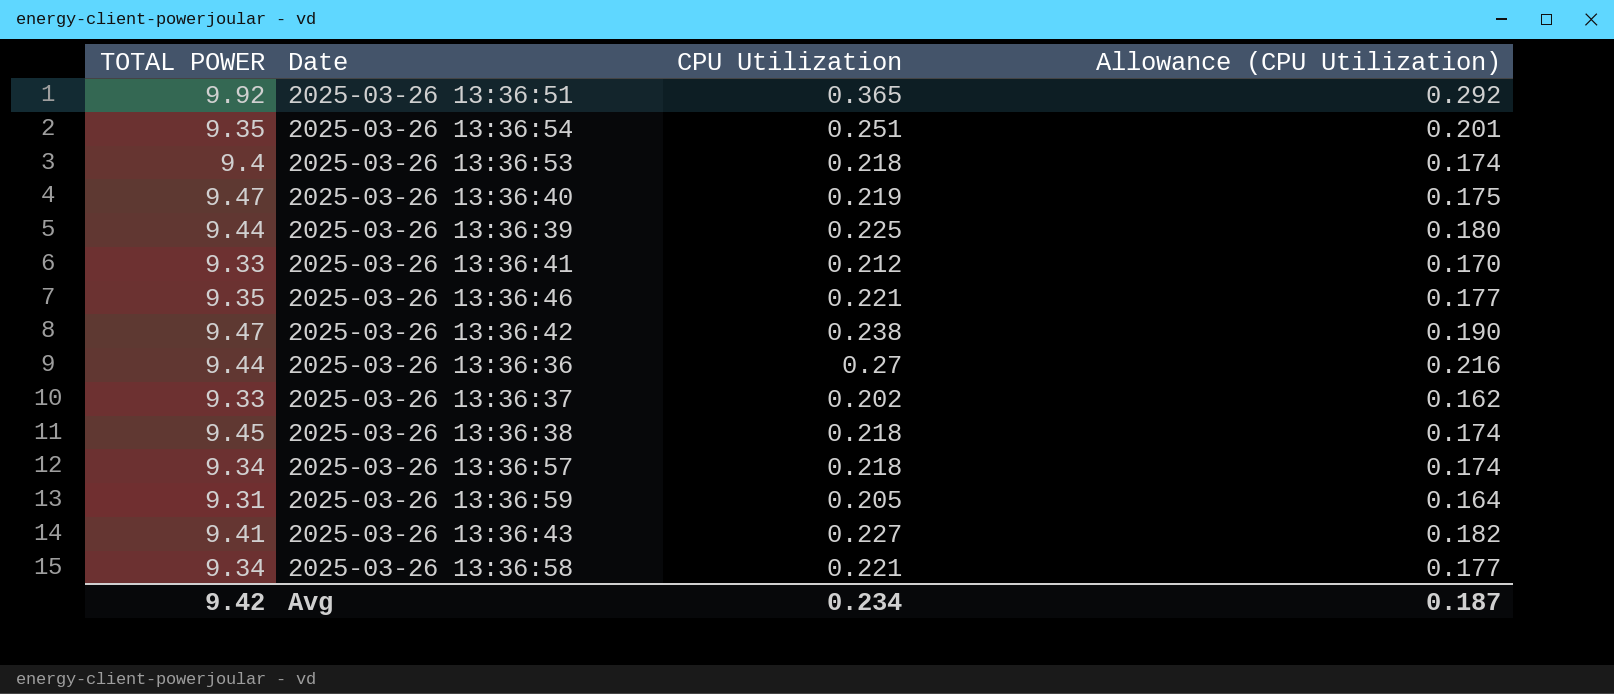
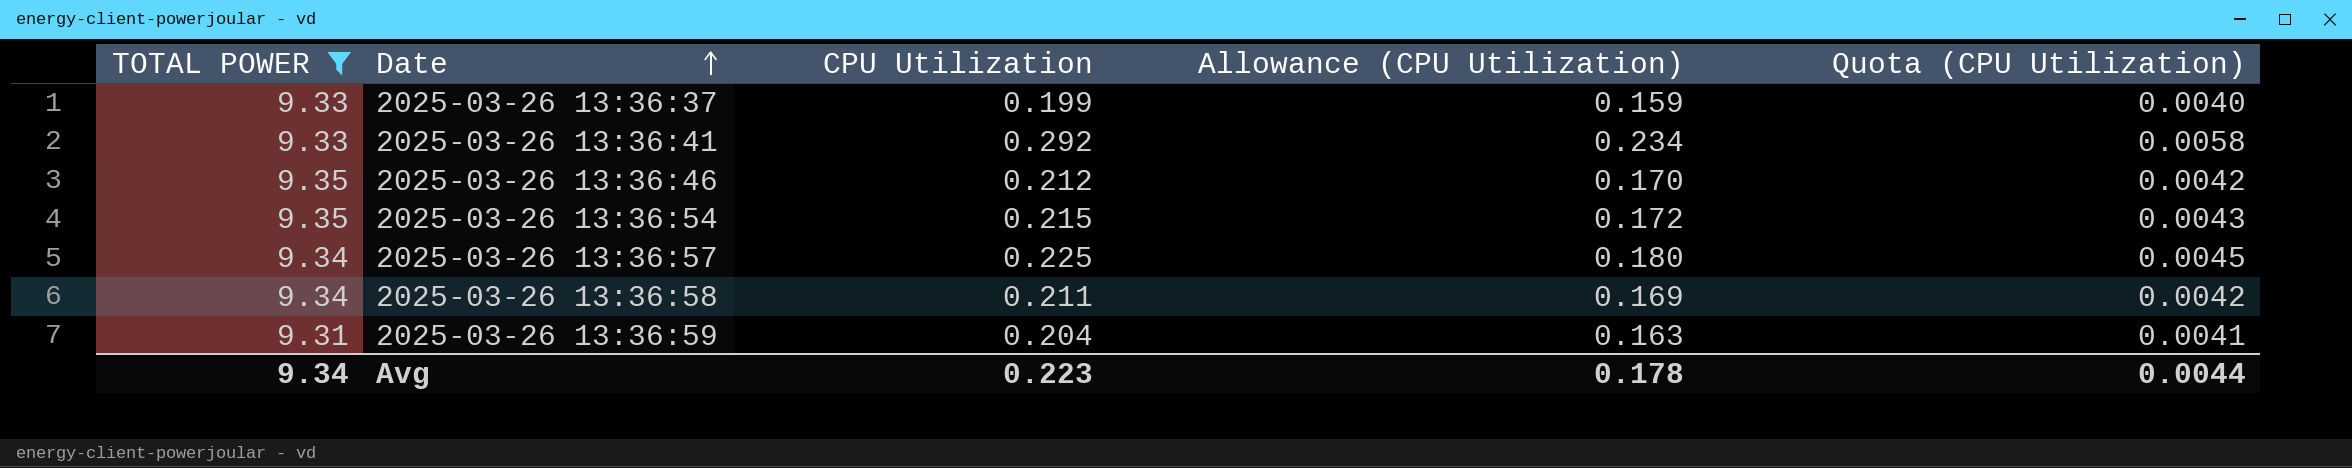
filter: none -> TOTAL POWER <= 9.35
row order: none -> Date ascending
column Quota (CPU Utilization) | formula: none -> [CPU Utilization] * 0.02
2025-03-26 13:36:37 | CPU Utilization: 0.202 -> 0.199
2025-03-26 13:36:37 | Allowance (CPU Utilization): 0.162 -> 0.159
2025-03-26 13:36:41 | CPU Utilization: 0.212 -> 0.292
2025-03-26 13:36:41 | Allowance (CPU Utilization): 0.170 -> 0.234
2025-03-26 13:36:46 | CPU Utilization: 0.221 -> 0.212
2025-03-26 13:36:46 | Allowance (CPU Utilization): 0.177 -> 0.170
2025-03-26 13:36:54 | CPU Utilization: 0.251 -> 0.215
2025-03-26 13:36:54 | Allowance (CPU Utilization): 0.201 -> 0.172
2025-03-26 13:36:57 | CPU Utilization: 0.218 -> 0.225
2025-03-26 13:36:57 | Allowance (CPU Utilization): 0.174 -> 0.180
2025-03-26 13:36:58 | CPU Utilization: 0.221 -> 0.211
2025-03-26 13:36:58 | Allowance (CPU Utilization): 0.177 -> 0.169
2025-03-26 13:36:59 | CPU Utilization: 0.205 -> 0.204
2025-03-26 13:36:59 | Allowance (CPU Utilization): 0.164 -> 0.163
Avg | TOTAL POWER: 9.42 -> 9.34
Avg | CPU Utilization: 0.234 -> 0.223
Avg | Allowance (CPU Utilization): 0.187 -> 0.178

